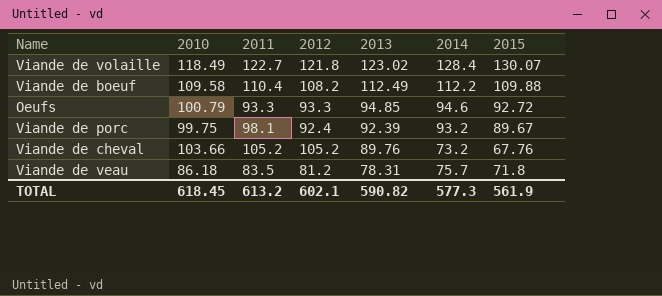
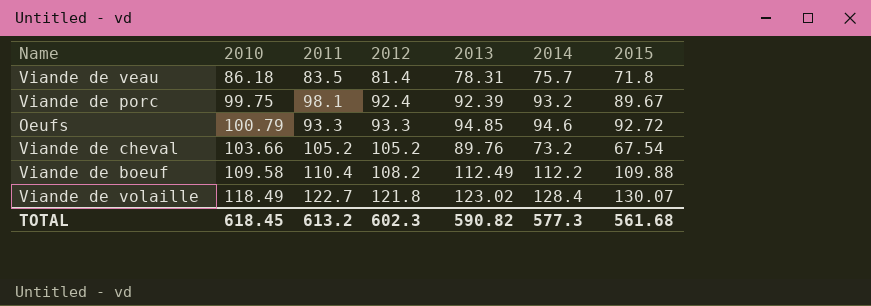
row order: 2013 descending -> 2010 ascending
Viande de veau | 2012: 81.2 -> 81.4
Viande de cheval | 2015: 67.76 -> 67.54
TOTAL | 2012: 602.1 -> 602.3
TOTAL | 2015: 561.9 -> 561.68

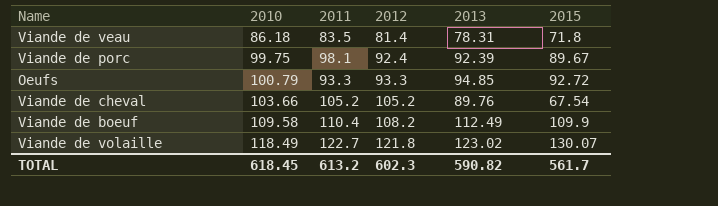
column 2014 | position: 6 -> none
Viande de boeuf | 2015: 109.88 -> 109.9
TOTAL | 2015: 561.68 -> 561.7

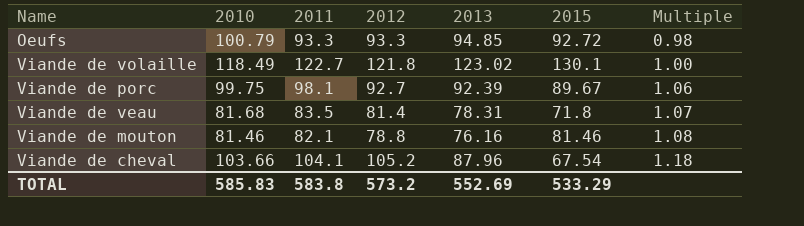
row order: 2010 ascending -> Multiple ascending
column Multiple | formula: none -> [2011] / [2013]
row Viande de boeuf: 109.58 | 110.4 | 108.2 | 112.49 | 109.9 -> none
Viande de volaille | 2015: 130.07 -> 130.1
Viande de porc | 2012: 92.4 -> 92.7
Viande de veau | 2010: 86.18 -> 81.68
row Viande de mouton: none -> 81.46 | 82.1 | 78.8 | 76.16 | 81.46 | 1.08
Viande de cheval | 2011: 105.2 -> 104.1
Viande de cheval | 2013: 89.76 -> 87.96
TOTAL | 2010: 618.45 -> 585.83
TOTAL | 2011: 613.2 -> 583.8
TOTAL | 2012: 602.3 -> 573.2
TOTAL | 2013: 590.82 -> 552.69
TOTAL | 2015: 561.7 -> 533.29

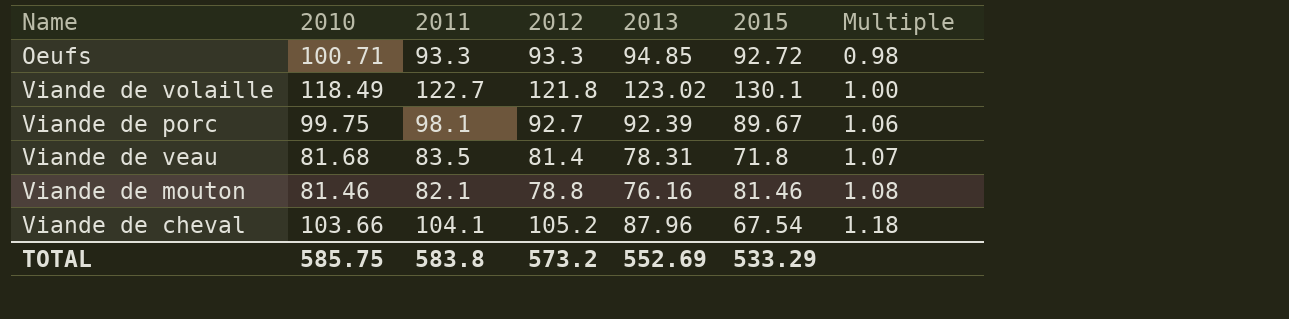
Oeufs | 2010: 100.79 -> 100.71
TOTAL | 2010: 585.83 -> 585.75

